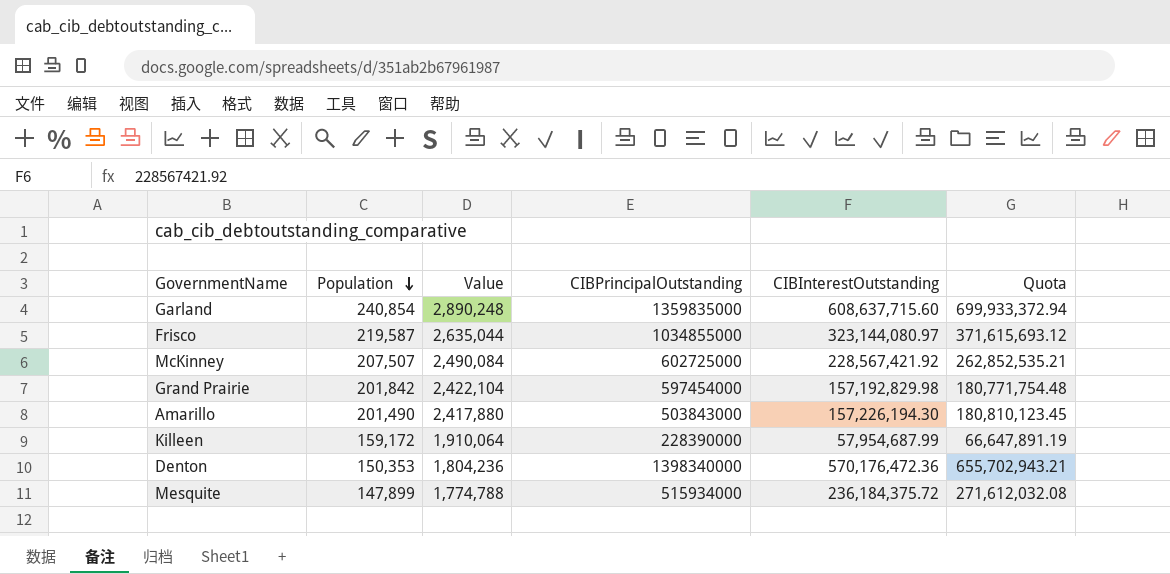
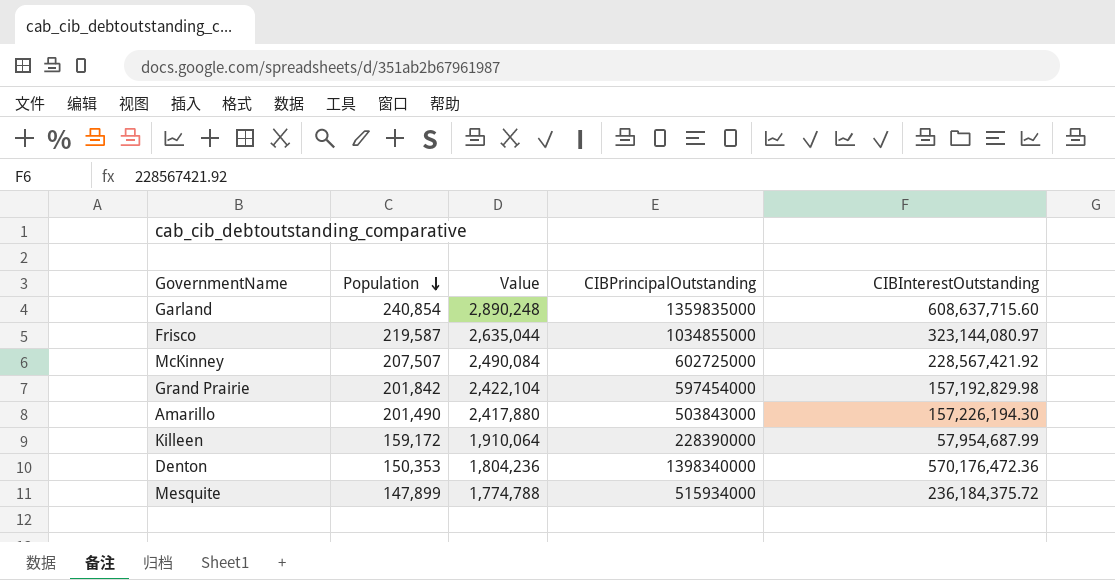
column Quota | formula: [CIBInterestOutstanding] * 1.15 -> none

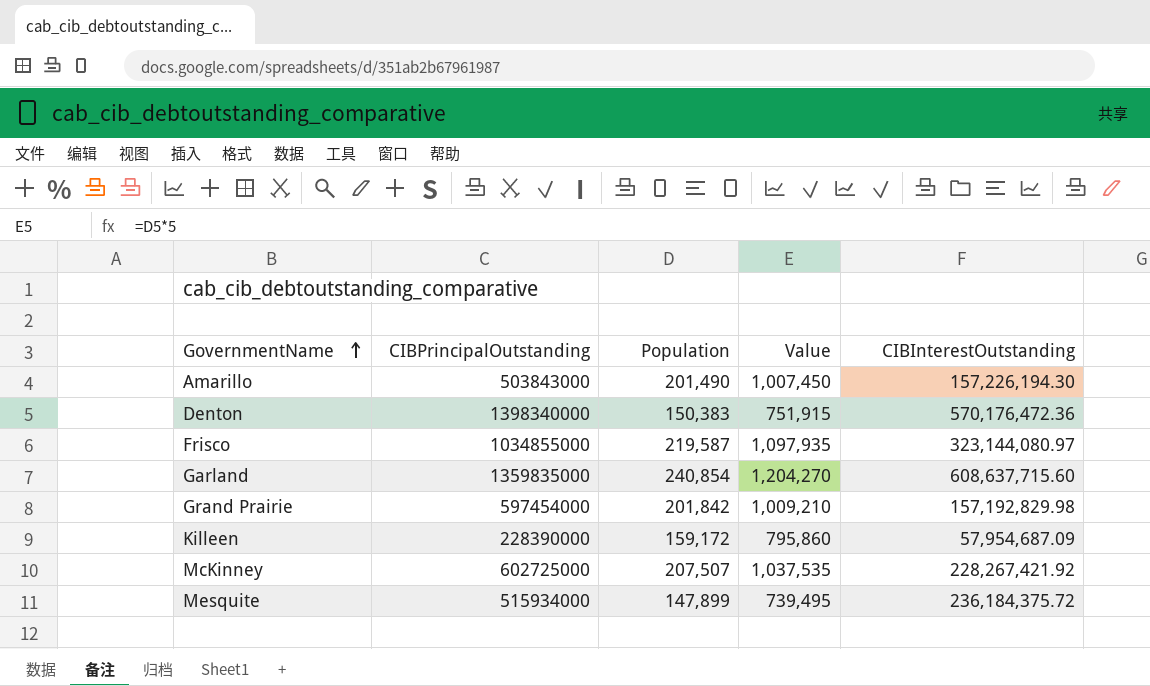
row order: Population descending -> GovernmentName ascending
column CIBPrincipalOutstanding | position: 4 -> 2
column Value | formula: [Population] * 12 -> [Population] * 5
Denton | Population: 150,353 -> 150,383
Killeen | CIBInterestOutstanding: 57,954,687.99 -> 57,954,687.09
McKinney | CIBInterestOutstanding: 228,567,421.92 -> 228,267,421.92

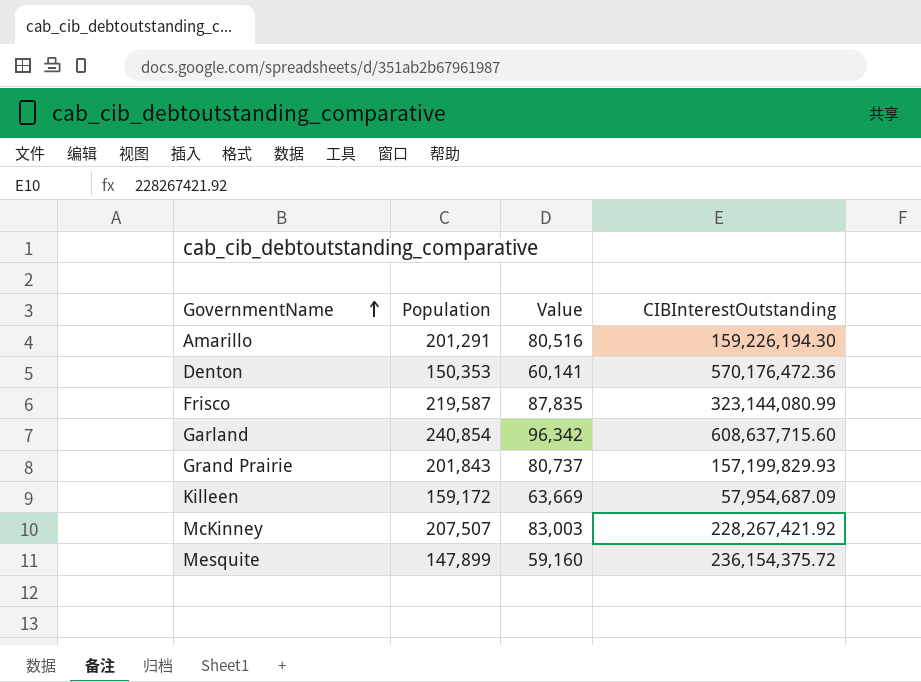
column CIBPrincipalOutstanding | position: 2 -> none
column Value | formula: [Population] * 5 -> [Population] * 0.4
Amarillo | Population: 201,490 -> 201,291
Amarillo | CIBInterestOutstanding: 157,226,194.30 -> 159,226,194.30
Denton | Population: 150,383 -> 150,353
Frisco | CIBInterestOutstanding: 323,144,080.97 -> 323,144,080.99
Grand Prairie | Population: 201,842 -> 201,843
Grand Prairie | CIBInterestOutstanding: 157,192,829.98 -> 157,199,829.93
Mesquite | CIBInterestOutstanding: 236,184,375.72 -> 236,154,375.72

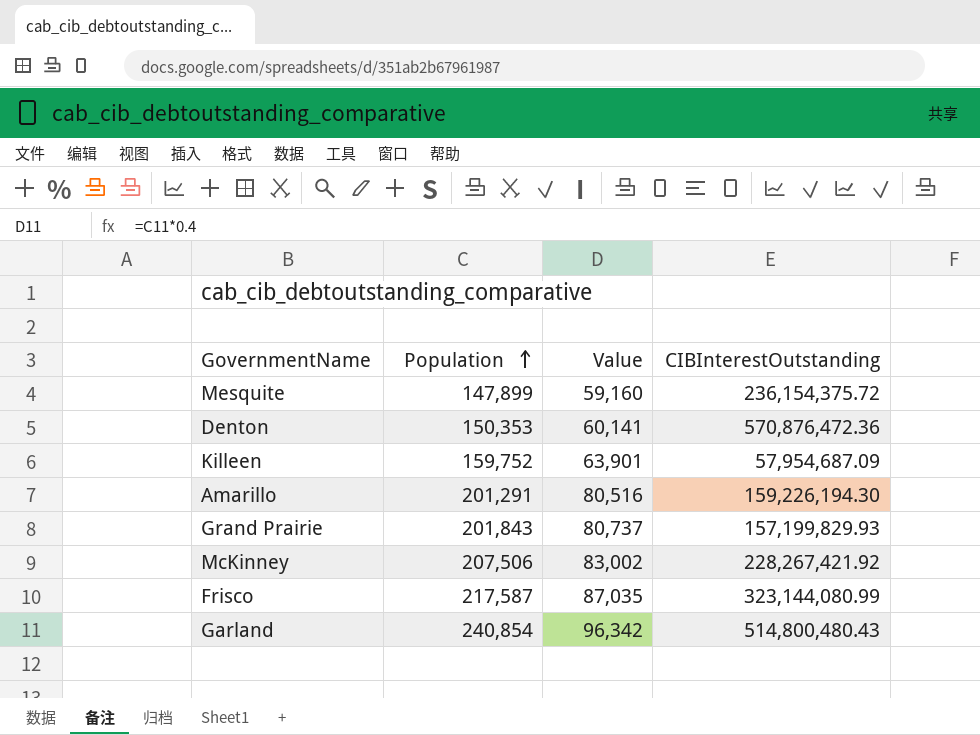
row order: GovernmentName ascending -> Population ascending
Denton | CIBInterestOutstanding: 570,176,472.36 -> 570,876,472.36
Killeen | Population: 159,172 -> 159,752
Killeen | Value: 63,669 -> 63,901
McKinney | Population: 207,507 -> 207,506
McKinney | Value: 83,003 -> 83,002
Frisco | Population: 219,587 -> 217,587
Frisco | Value: 87,835 -> 87,035
Garland | CIBInterestOutstanding: 608,637,715.60 -> 514,800,480.43

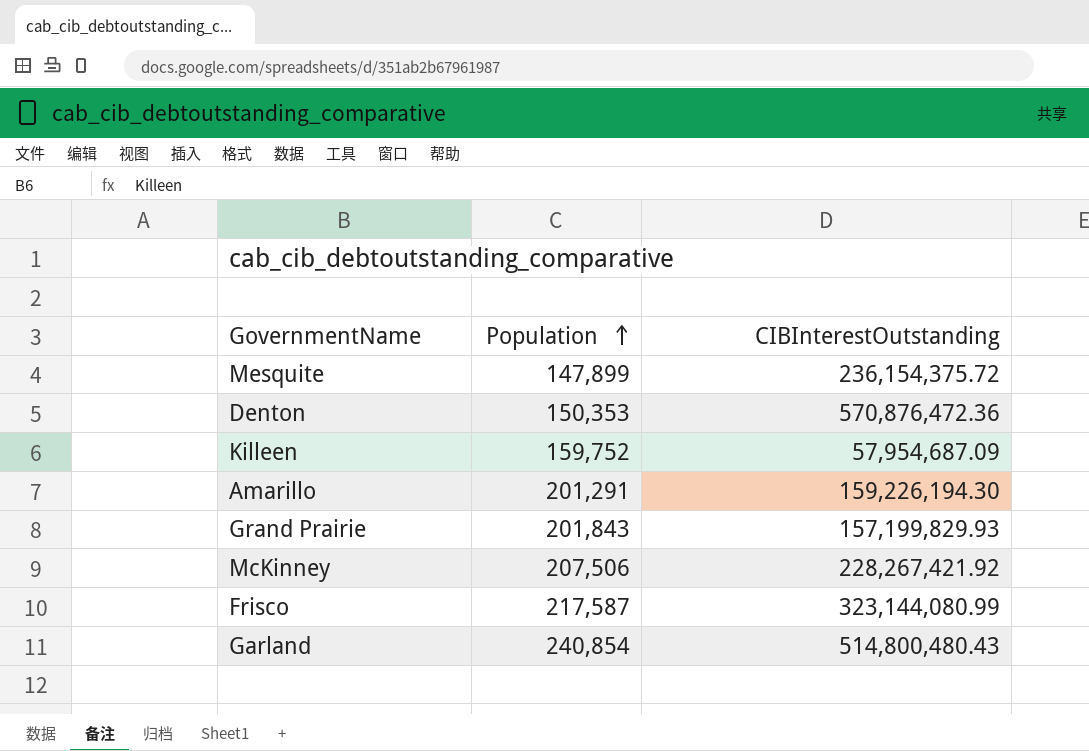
column Value | formula: [Population] * 0.4 -> none

